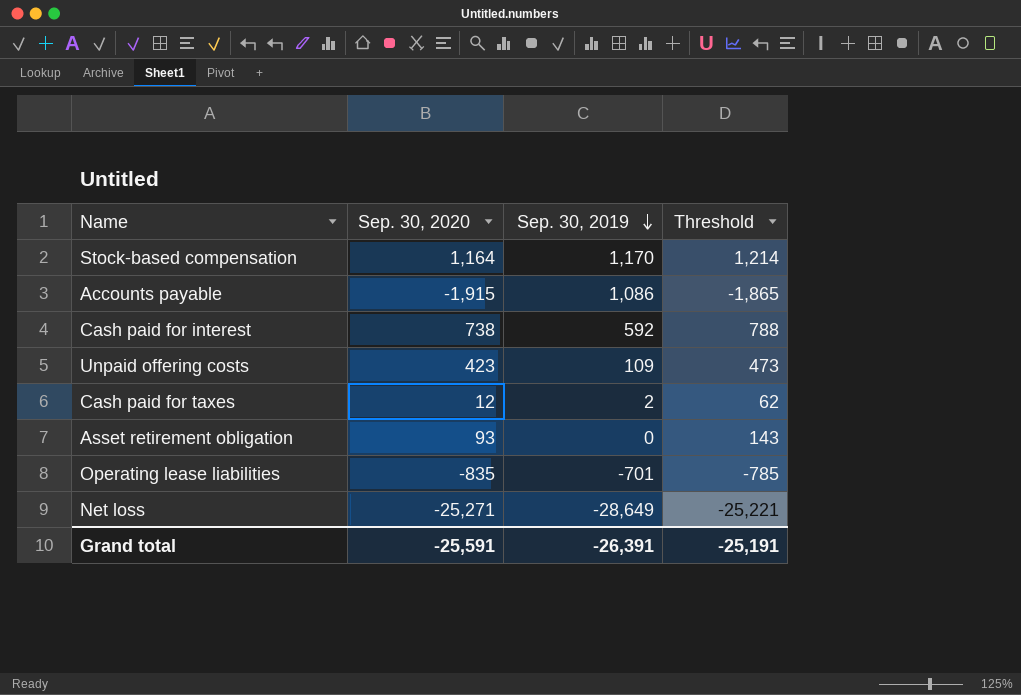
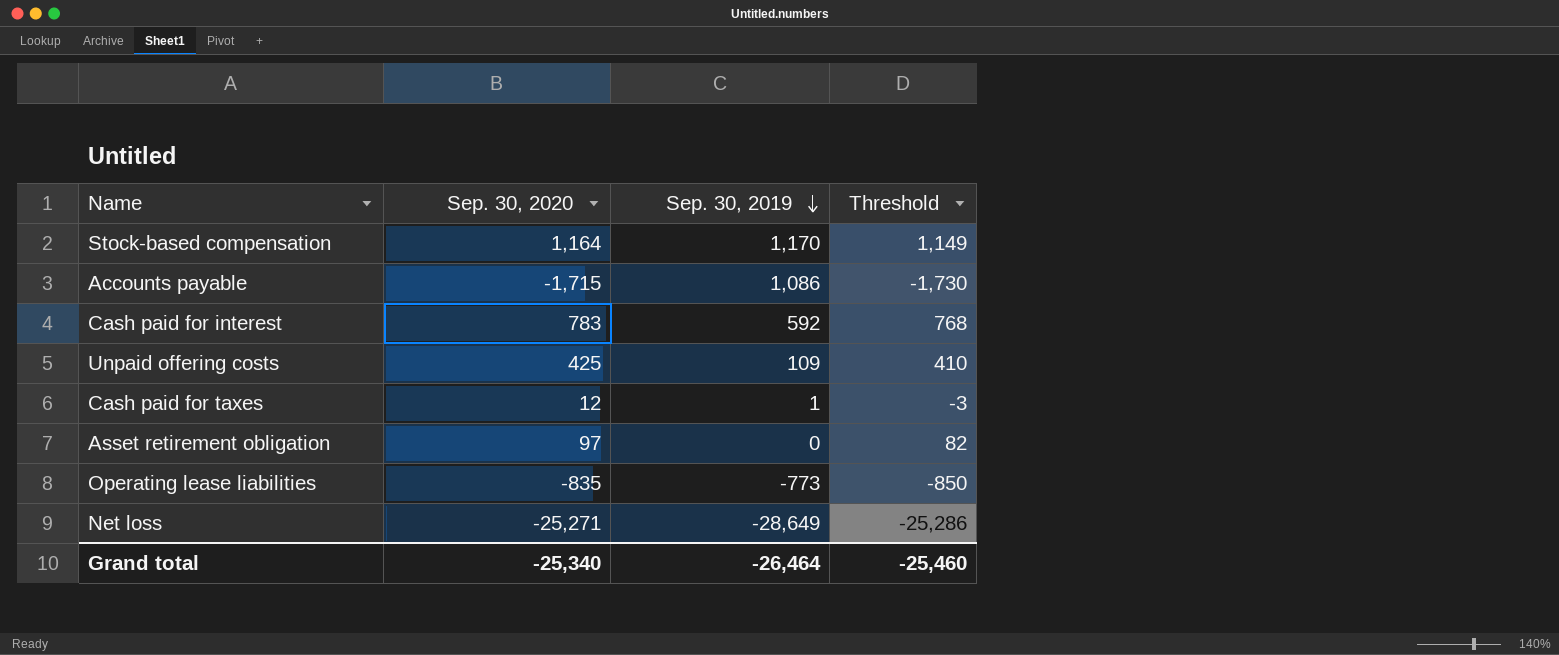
column Threshold | formula: [Sep. 30, 2020] + 50 -> [Sep. 30, 2020] - 15
Accounts payable | Sep. 30, 2020: -1,915 -> -1,715
Cash paid for interest | Sep. 30, 2020: 738 -> 783
Unpaid offering costs | Sep. 30, 2020: 423 -> 425
Cash paid for taxes | Sep. 30, 2019: 2 -> 1
Asset retirement obligation | Sep. 30, 2020: 93 -> 97
Operating lease liabilities | Sep. 30, 2019: -701 -> -773
Grand total | Sep. 30, 2020: -25,591 -> -25,340
Grand total | Sep. 30, 2019: -26,391 -> -26,464
Grand total | Threshold: -25,191 -> -25,460

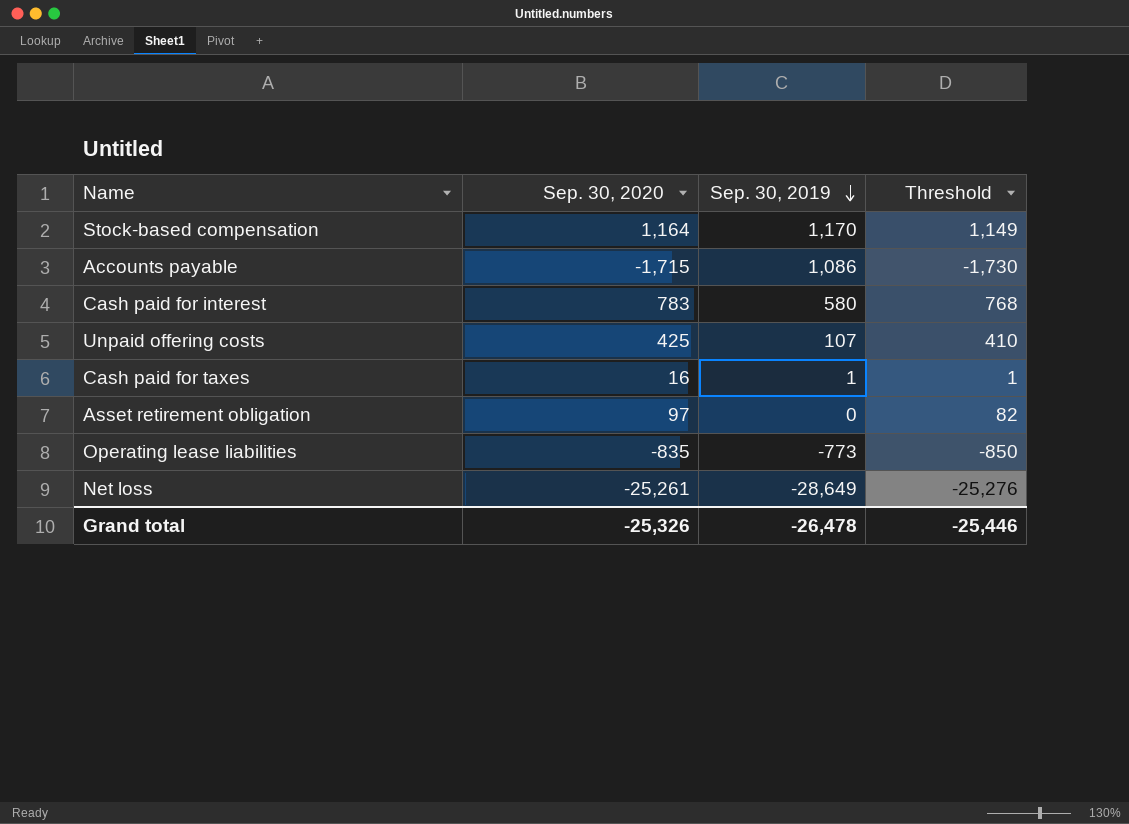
Cash paid for interest | Sep. 30, 2019: 592 -> 580
Unpaid offering costs | Sep. 30, 2019: 109 -> 107
Cash paid for taxes | Sep. 30, 2020: 12 -> 16
Cash paid for taxes | Threshold: -3 -> 1
Net loss | Sep. 30, 2020: -25,271 -> -25,261
Net loss | Threshold: -25,286 -> -25,276
Grand total | Sep. 30, 2020: -25,340 -> -25,326
Grand total | Sep. 30, 2019: -26,464 -> -26,478
Grand total | Threshold: -25,460 -> -25,446

